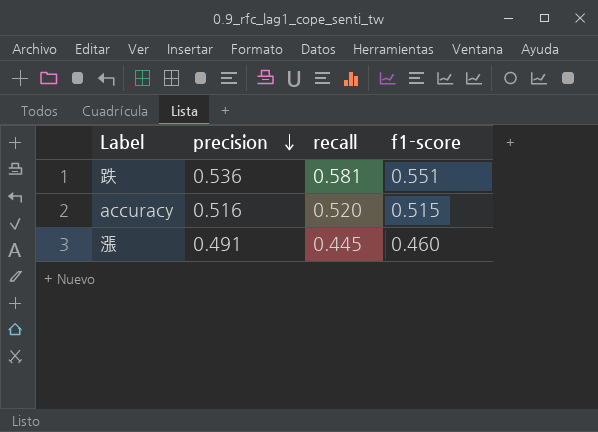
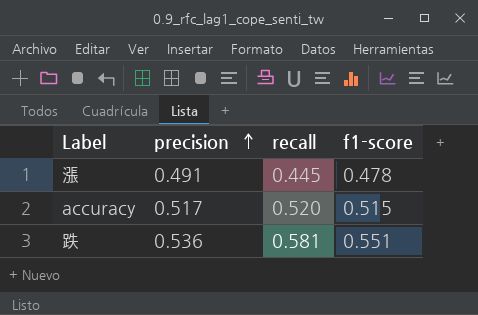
row order: precision descending -> precision ascending
漲 | f1-score: 0.460 -> 0.478
accuracy | precision: 0.516 -> 0.517

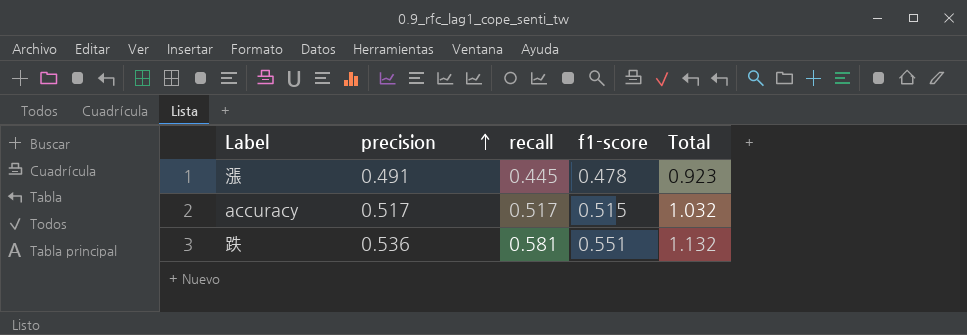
column Total | formula: none -> [recall] + [f1-score]
accuracy | recall: 0.520 -> 0.517

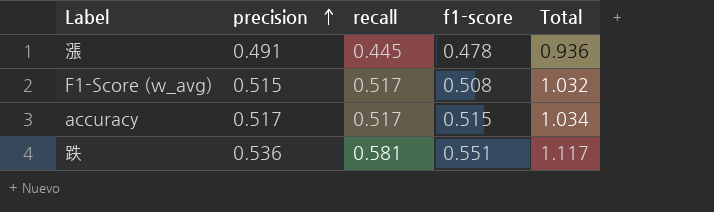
column Total | formula: [recall] + [f1-score] -> [precision] + [recall]
row F1-Score (w_avg): none -> 0.515 | 0.517 | 0.508 | 1.032

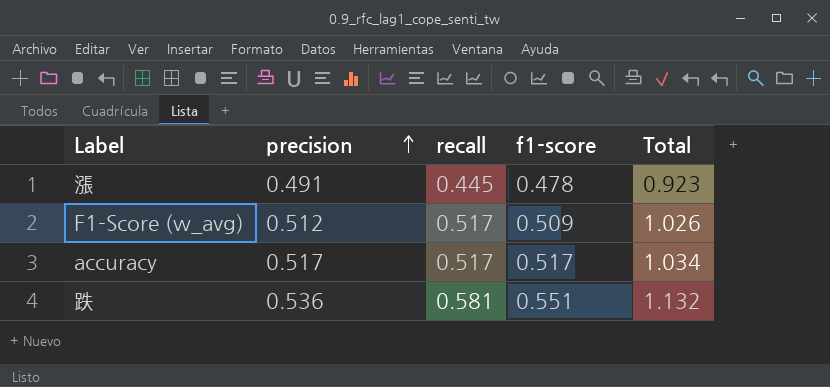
column Total | formula: [precision] + [recall] -> [recall] + [f1-score]
F1-Score (w_avg) | precision: 0.515 -> 0.512
F1-Score (w_avg) | f1-score: 0.508 -> 0.509
accuracy | f1-score: 0.515 -> 0.517

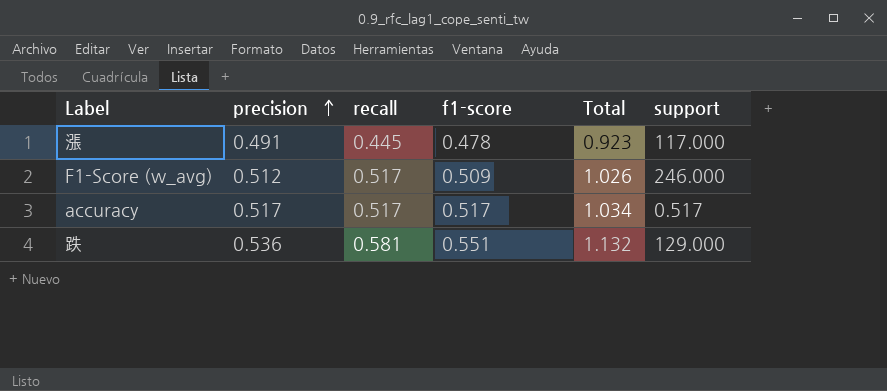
column support | position: none -> 6

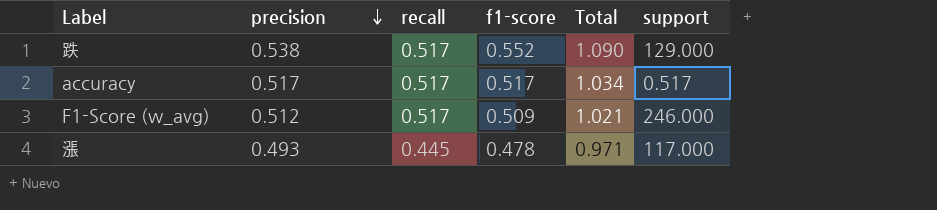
row order: precision ascending -> precision descending
column Total | formula: [recall] + [f1-score] -> [precision] + [f1-score]
跌 | precision: 0.536 -> 0.538
跌 | recall: 0.581 -> 0.517
跌 | f1-score: 0.551 -> 0.552
漲 | precision: 0.491 -> 0.493

